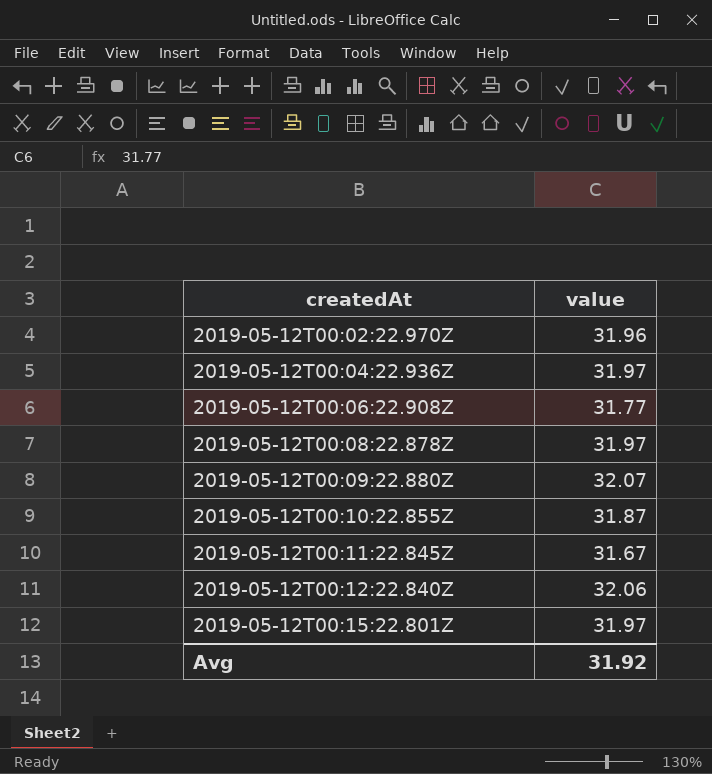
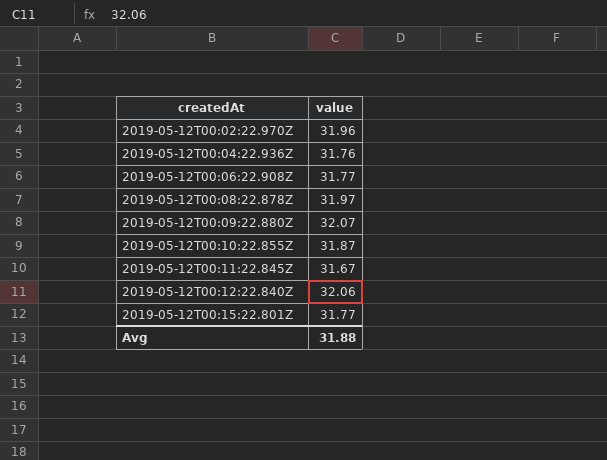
2019-05-12T00:04:22.936Z | value: 31.97 -> 31.76
2019-05-12T00:15:22.801Z | value: 31.97 -> 31.77
Avg | value: 31.92 -> 31.88

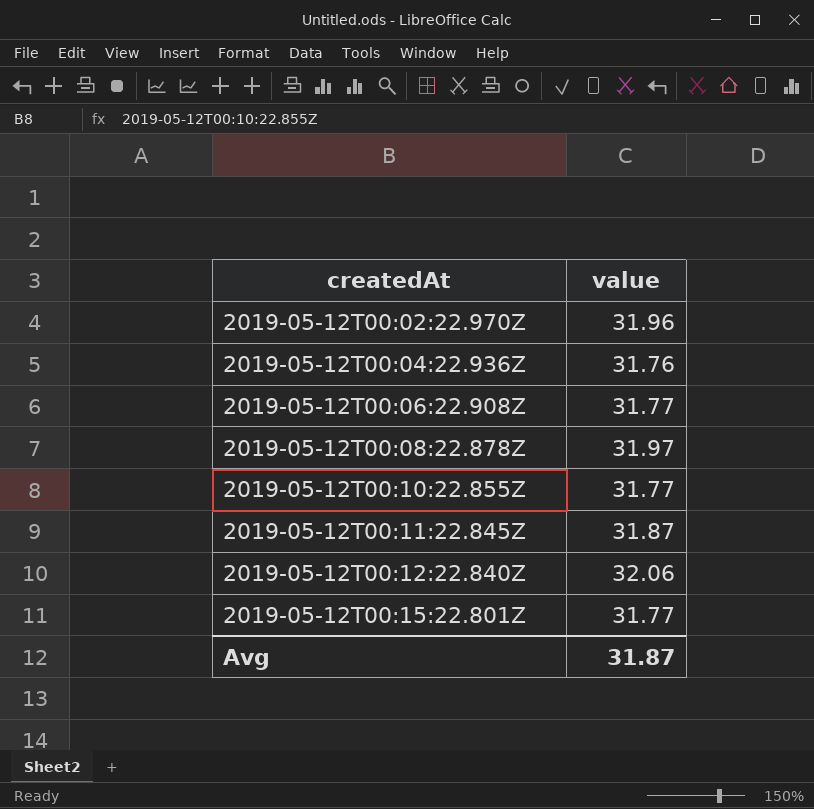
row 2019-05-12T00:09:22.880Z: 32.07 -> none
2019-05-12T00:10:22.855Z | value: 31.87 -> 31.77
2019-05-12T00:11:22.845Z | value: 31.67 -> 31.87
Avg | value: 31.88 -> 31.87

